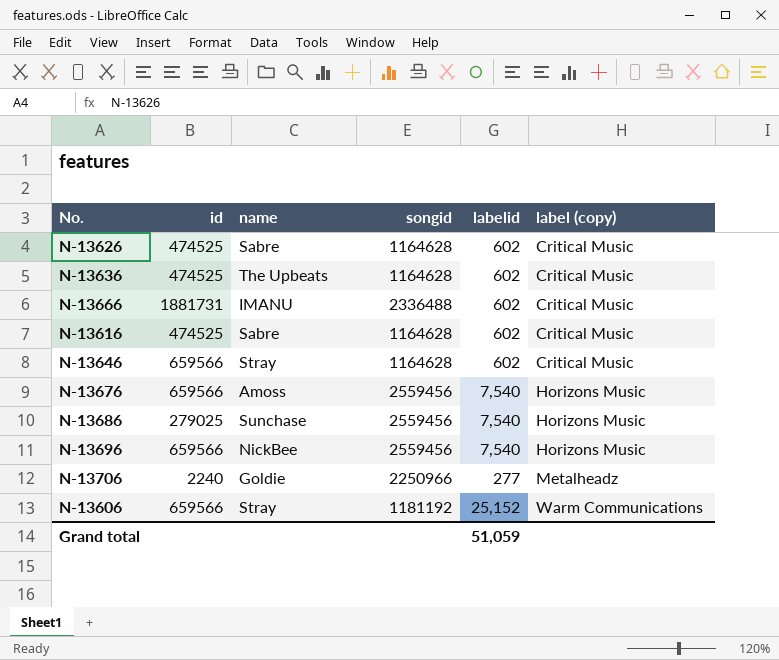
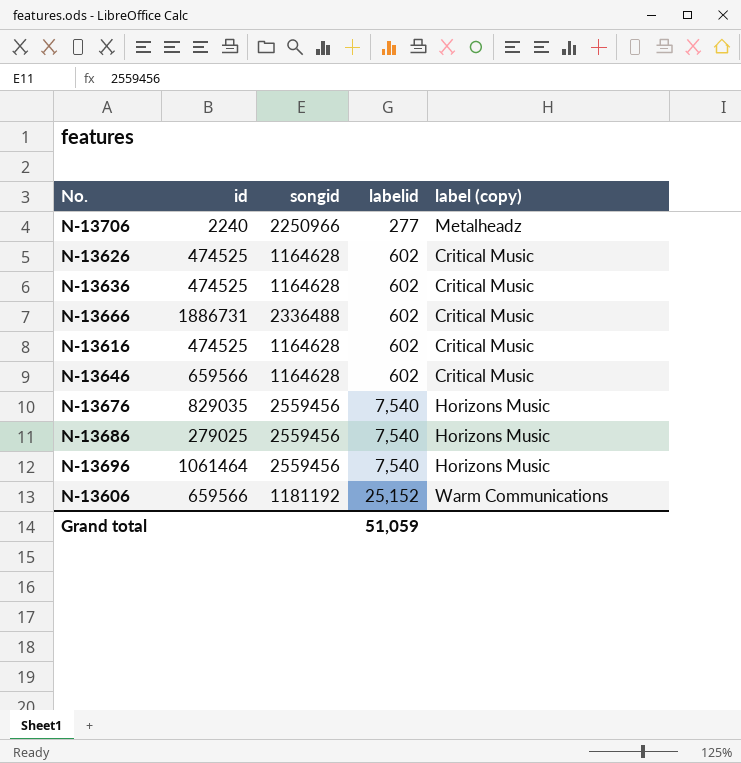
row order: label (copy) ascending -> labelid ascending
column name | position: 3 -> none
N-13666 | id: 1881731 -> 1886731
N-13676 | id: 659566 -> 829035
N-13696 | id: 659566 -> 1061464

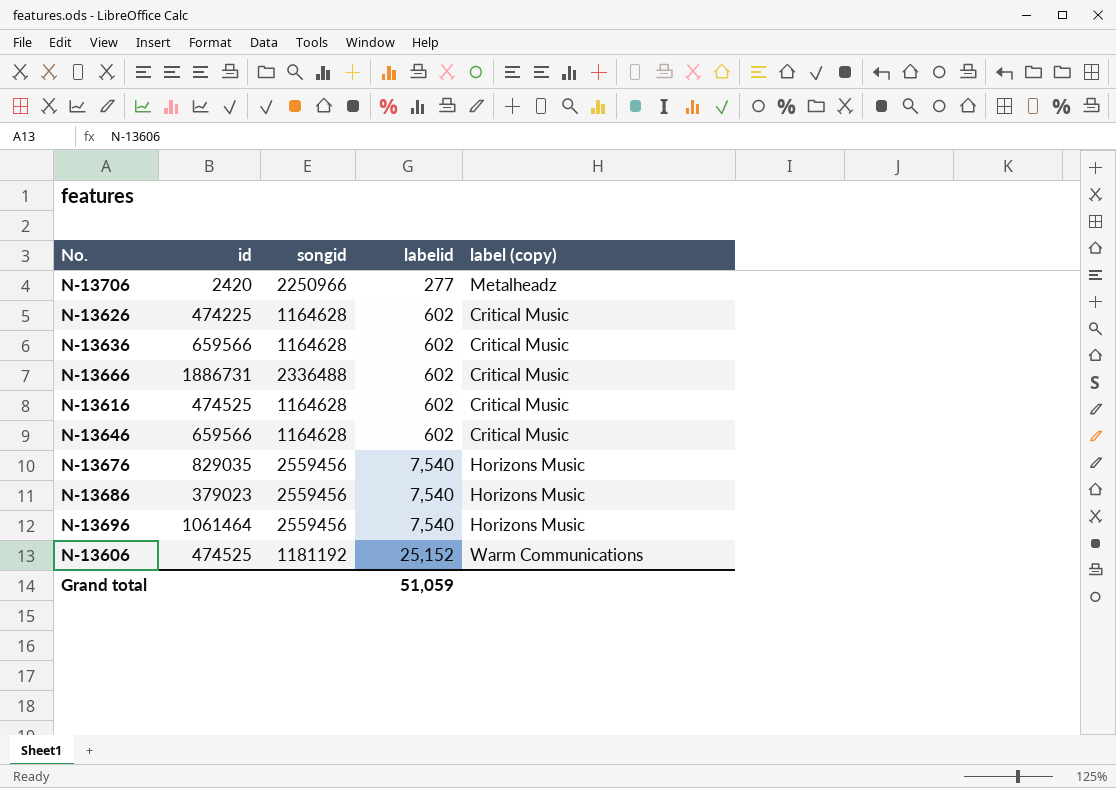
N-13706 | id: 2240 -> 2420
N-13626 | id: 474525 -> 474225
N-13636 | id: 474525 -> 659566
N-13686 | id: 279025 -> 379023
N-13606 | id: 659566 -> 474525

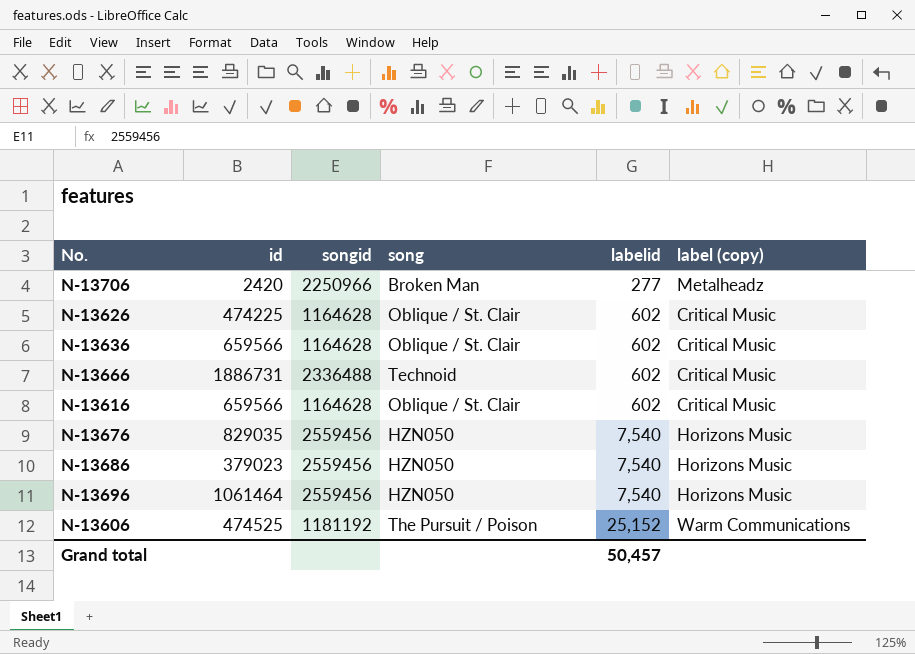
column song | position: none -> 4
row N-13646: 659566 | 1164628 | 602 | Critical Music -> none
N-13616 | id: 474525 -> 659566
Grand total | labelid: 51,059 -> 50,457

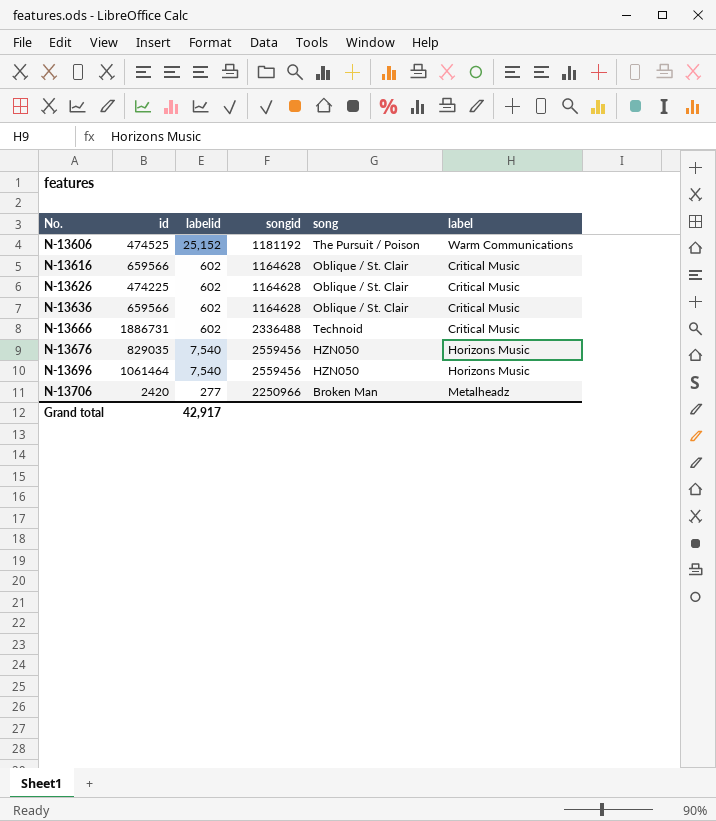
row order: labelid ascending -> No. ascending
column labelid | position: 5 -> 3
column name: label (copy) -> label
row N-13686: 379023 | 2559456 | HZN050 | 7,540 | Horizons Music -> none
Grand total | labelid: 50,457 -> 42,917

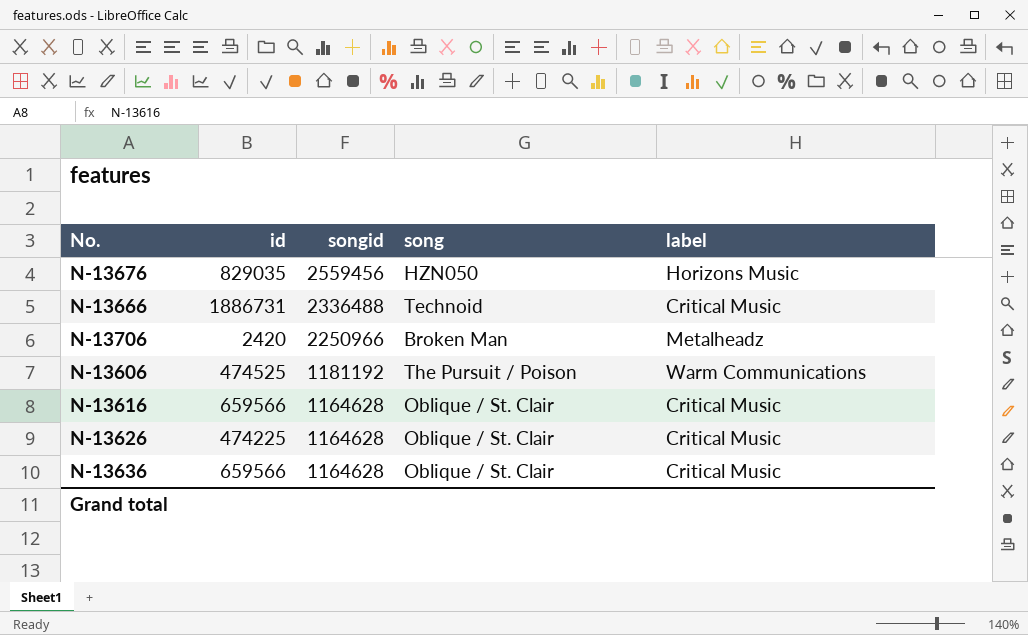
row order: No. ascending -> songid descending
column labelid | position: 3 -> none
row N-13696: 1061464 | 7,540 | 2559456 | HZN050 | Horizons Music -> none

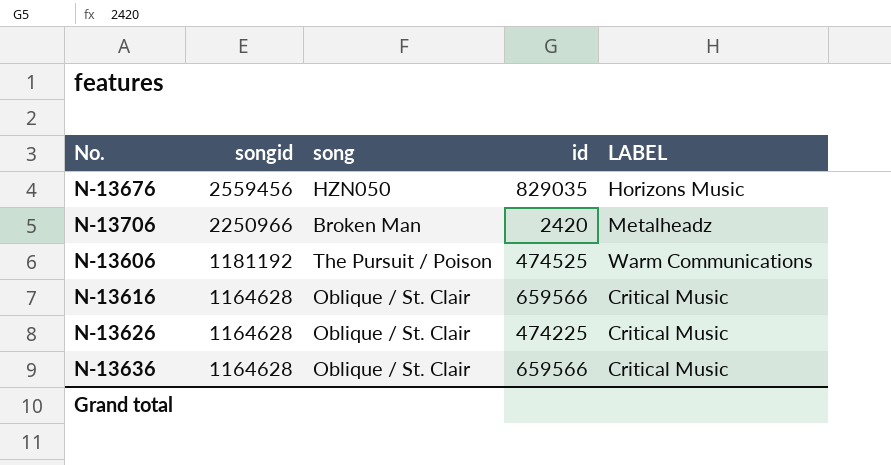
column id | position: 2 -> 4
column name: label -> LABEL
row N-13666: 1886731 | 2336488 | Technoid | Critical Music -> none

